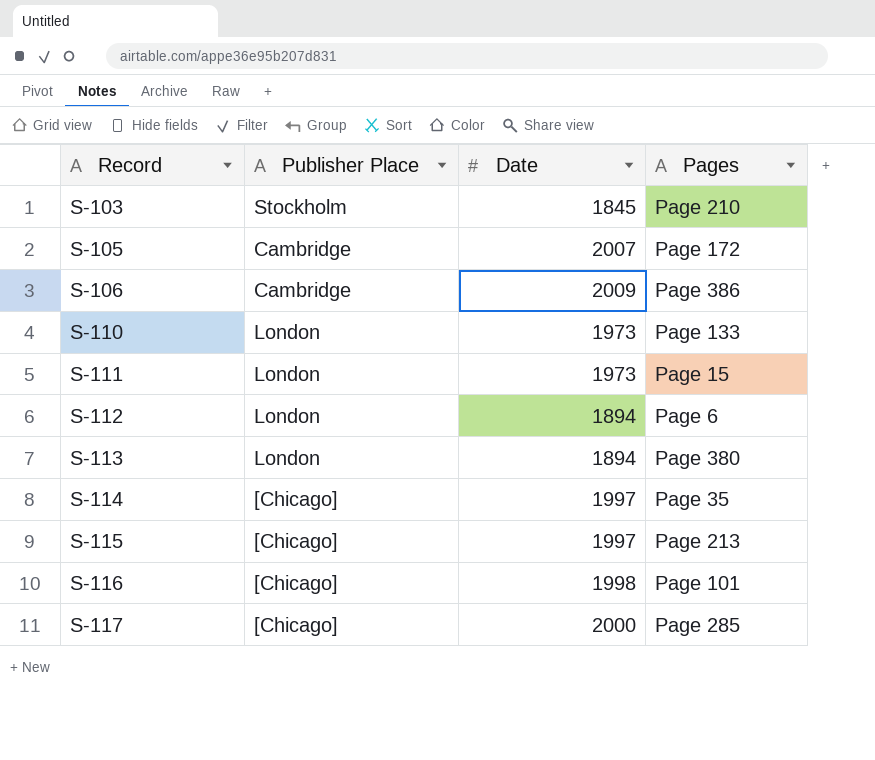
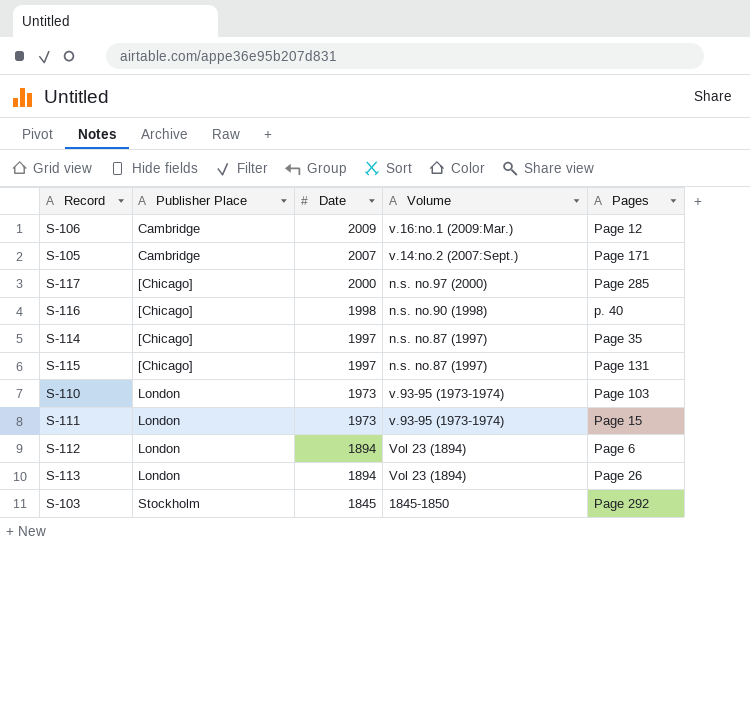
row order: Record ascending -> Date descending
column Volume | position: none -> 4
S-106 | Pages: Page 386 -> Page 12
S-105 | Pages: Page 172 -> Page 171
S-116 | Pages: Page 101 -> p. 40
S-115 | Pages: Page 213 -> Page 131
S-110 | Pages: Page 133 -> Page 103
S-113 | Pages: Page 380 -> Page 26
S-103 | Pages: Page 210 -> Page 292

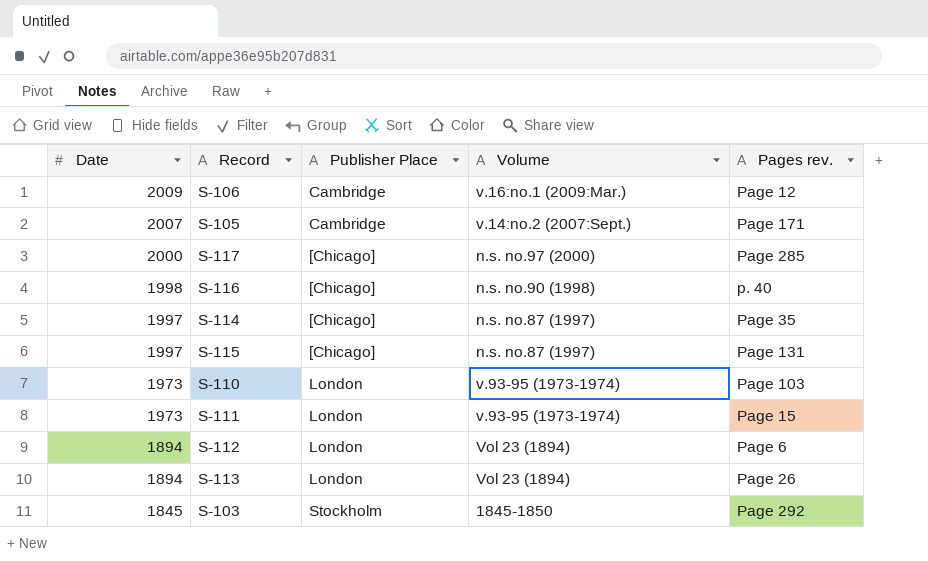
column Date | position: 3 -> 1
column name: Pages -> Pages rev.

